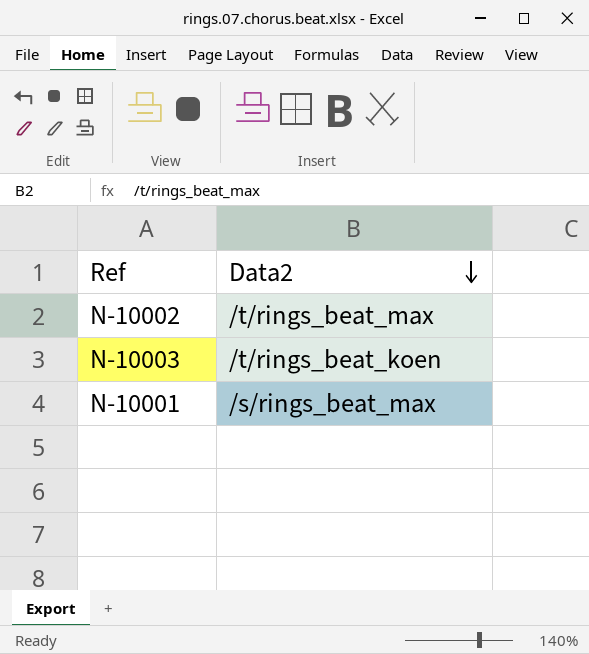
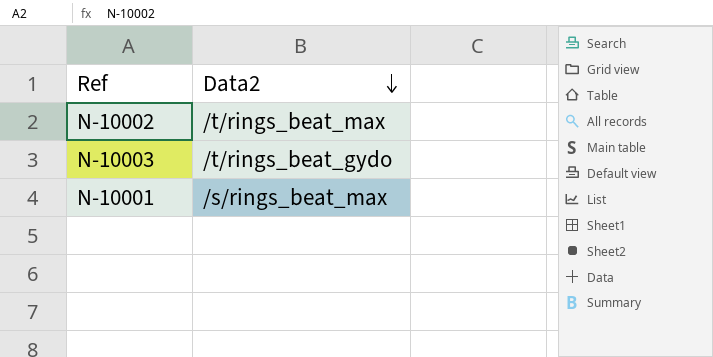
N-10003 | Data2: /t/rings_beat_koen -> /t/rings_beat_gydo

